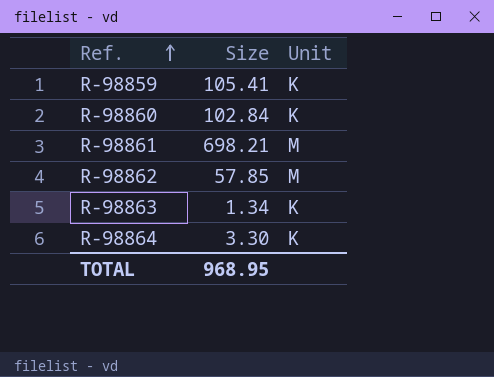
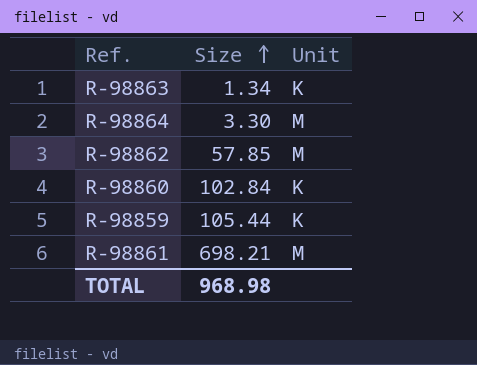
row order: Ref. ascending -> Size ascending
R-98864 | Unit: K -> M
R-98859 | Size: 105.41 -> 105.44
TOTAL | Size: 968.95 -> 968.98

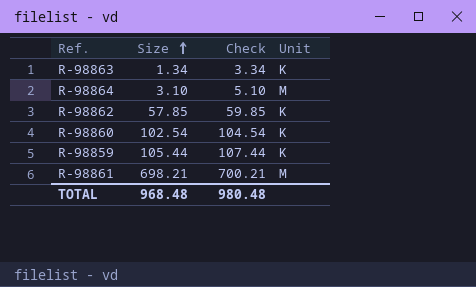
column Check | formula: none -> [Size] + 2
R-98864 | Size: 3.30 -> 3.10
R-98862 | Unit: M -> K
R-98860 | Size: 102.84 -> 102.54
TOTAL | Size: 968.98 -> 968.48

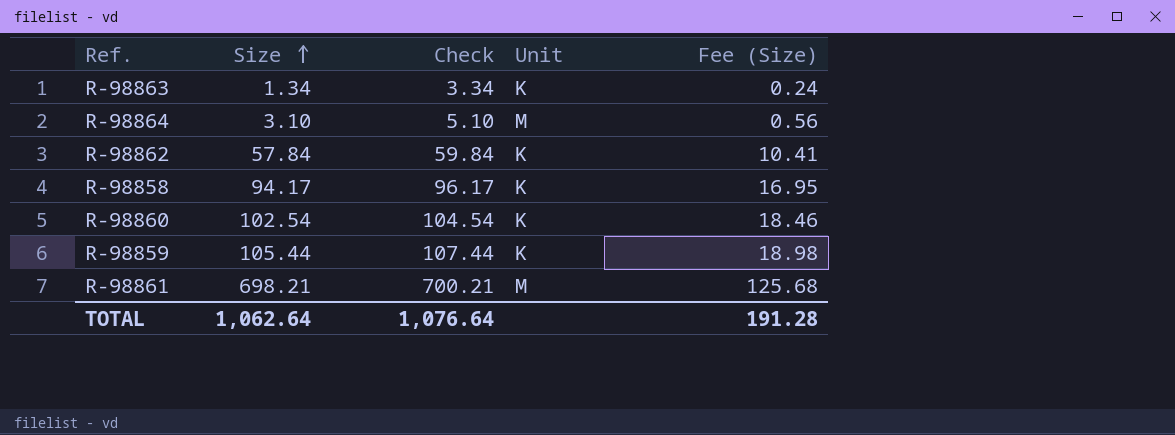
column Fee (Size) | formula: none -> [Size] * 0.18
R-98862 | Size: 57.85 -> 57.84
R-98862 | Check: 59.85 -> 59.84
row R-98858: none -> 94.17 | 96.17 | K | 16.95
TOTAL | Size: 968.48 -> 1,062.64
TOTAL | Check: 980.48 -> 1,076.64

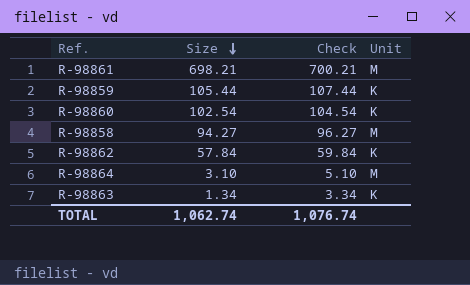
row order: Size ascending -> Size descending
column Fee (Size) | formula: [Size] * 0.18 -> none
R-98858 | Size: 94.17 -> 94.27
R-98858 | Check: 96.17 -> 96.27
R-98858 | Unit: K -> M
TOTAL | Size: 1,062.64 -> 1,062.74
TOTAL | Check: 1,076.64 -> 1,076.74

